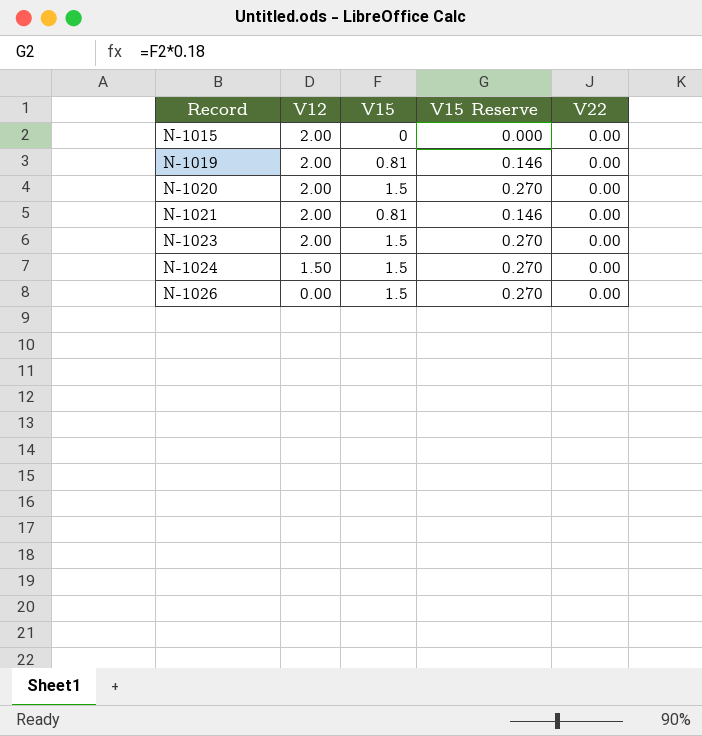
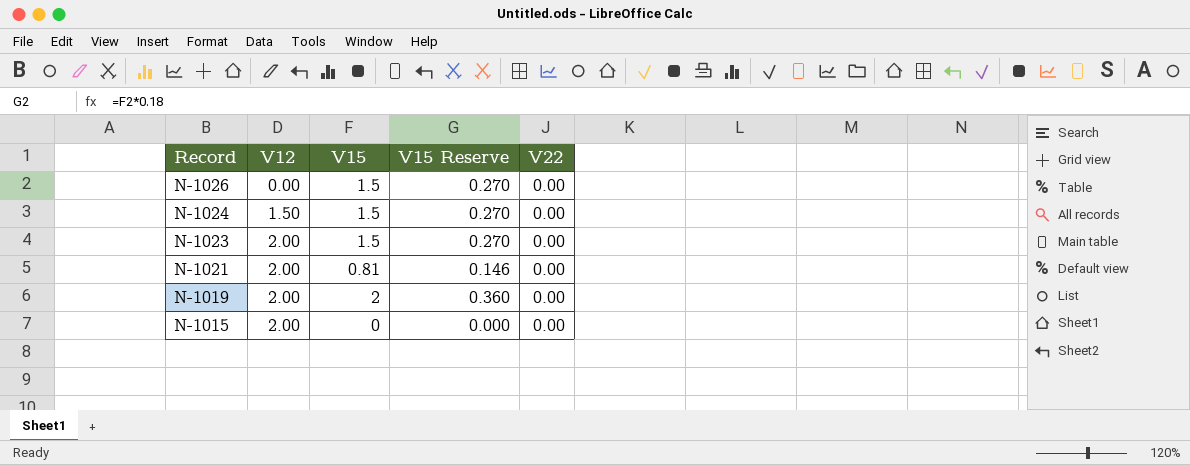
row order: Record ascending -> Record descending
row N-1020: 2.00 | 1.5 | 0.270 | 0.00 -> none
N-1019 | V15: 0.81 -> 2
N-1019 | V15 Reserve: 0.146 -> 0.360

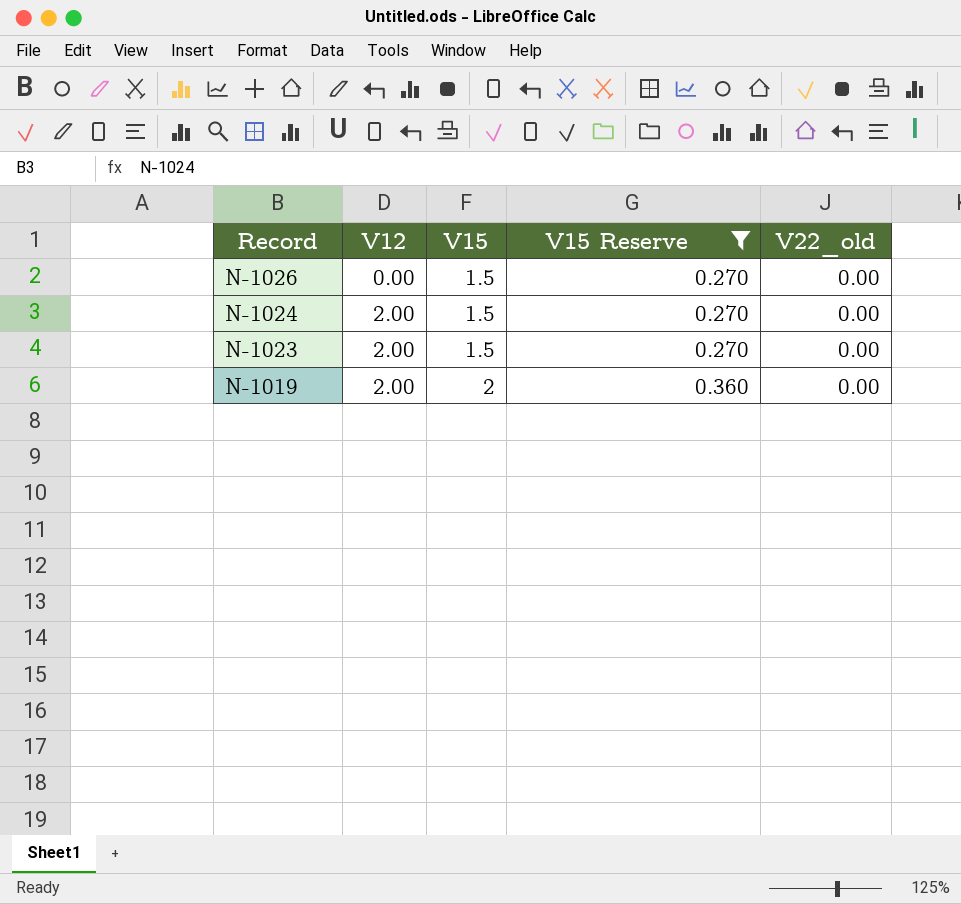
filter: none -> V15 Reserve >= 0.270
column name: V22 -> V22_old
N-1024 | V12: 1.50 -> 2.00

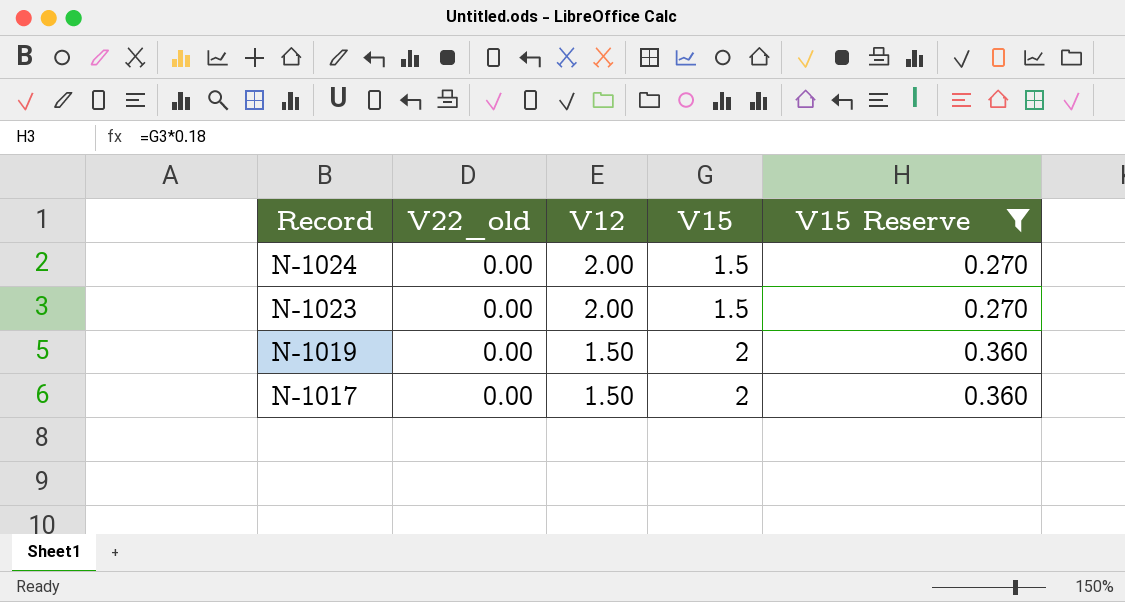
column V22_old | position: 5 -> 2
row N-1026: 0.00 | 1.5 | 0.270 | 0.00 -> none
N-1019 | V12: 2.00 -> 1.50
row N-1017: none -> 0.00 | 1.50 | 2 | 0.360

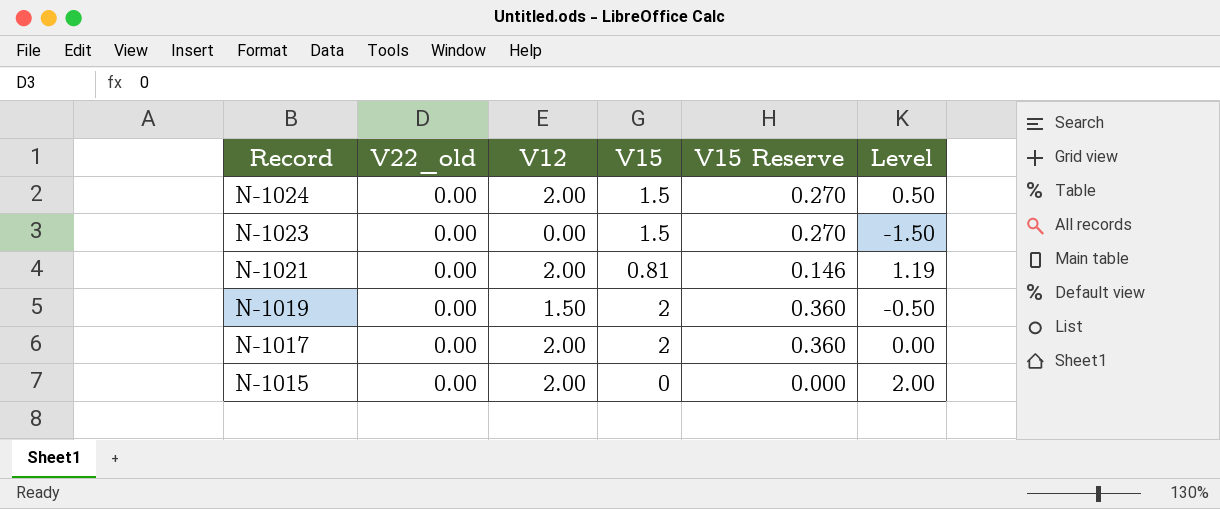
filter: V15 Reserve >= 0.270 -> none
column Level | formula: none -> [V12] - [V15]
N-1023 | V12: 2.00 -> 0.00
N-1017 | V12: 1.50 -> 2.00

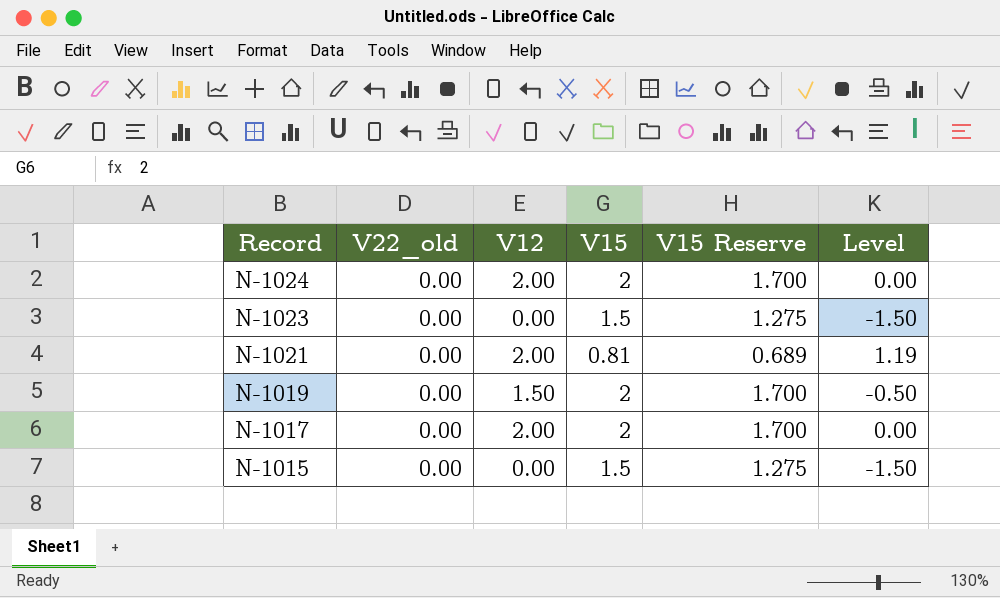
column V15 Reserve | formula: [V15] * 0.18 -> [V15] * 0.85
N-1024 | V15: 1.5 -> 2
N-1024 | Level: 0.50 -> 0.00
N-1015 | V12: 2.00 -> 0.00
N-1015 | V15: 0 -> 1.5
N-1015 | Level: 2.00 -> -1.50

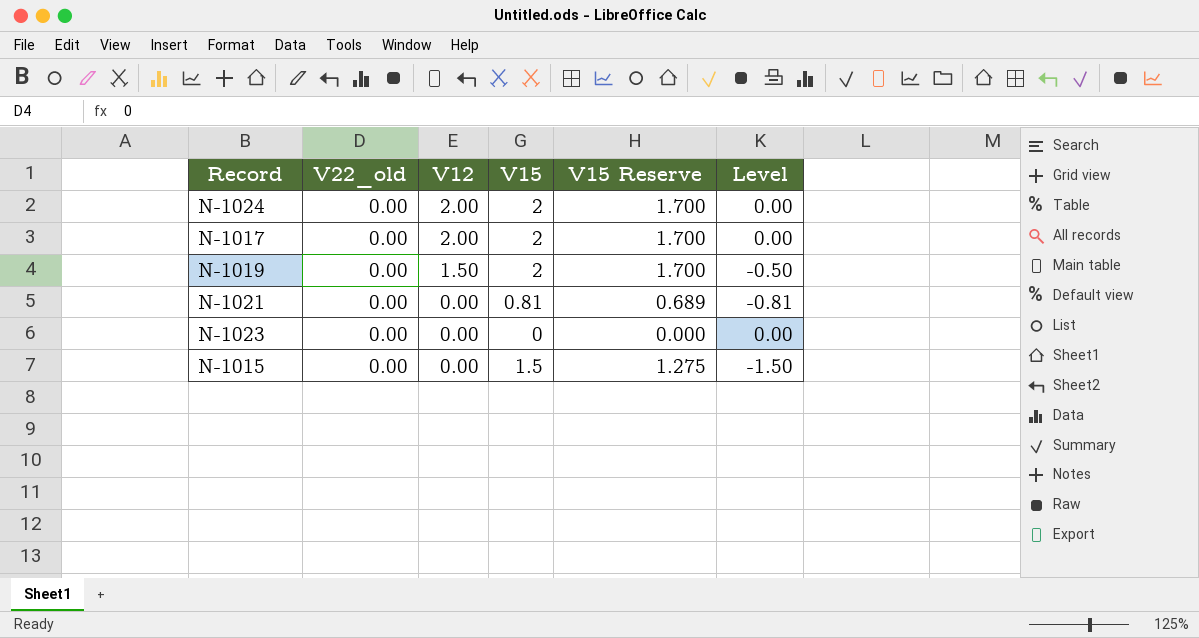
row order: Record descending -> V12 descending
N-1021 | V12: 2.00 -> 0.00
N-1021 | Level: 1.19 -> -0.81
N-1023 | V15: 1.5 -> 0
N-1023 | V15 Reserve: 1.275 -> 0.000
N-1023 | Level: -1.50 -> 0.00

